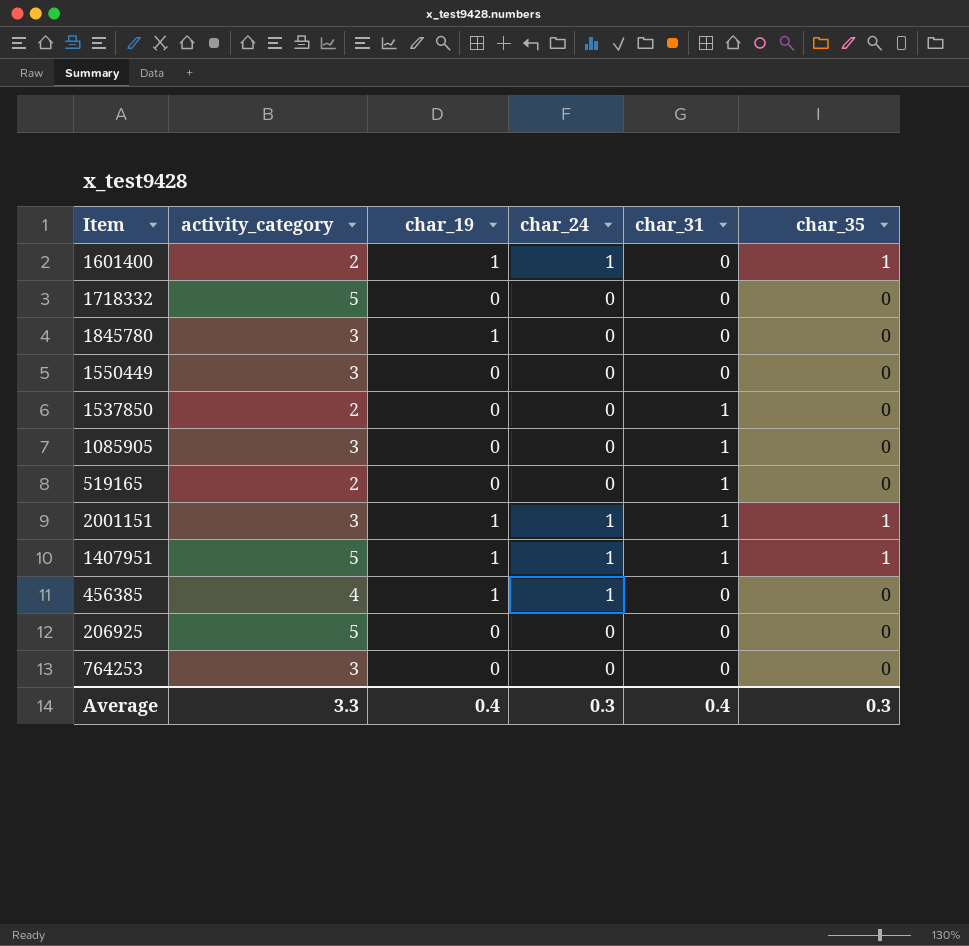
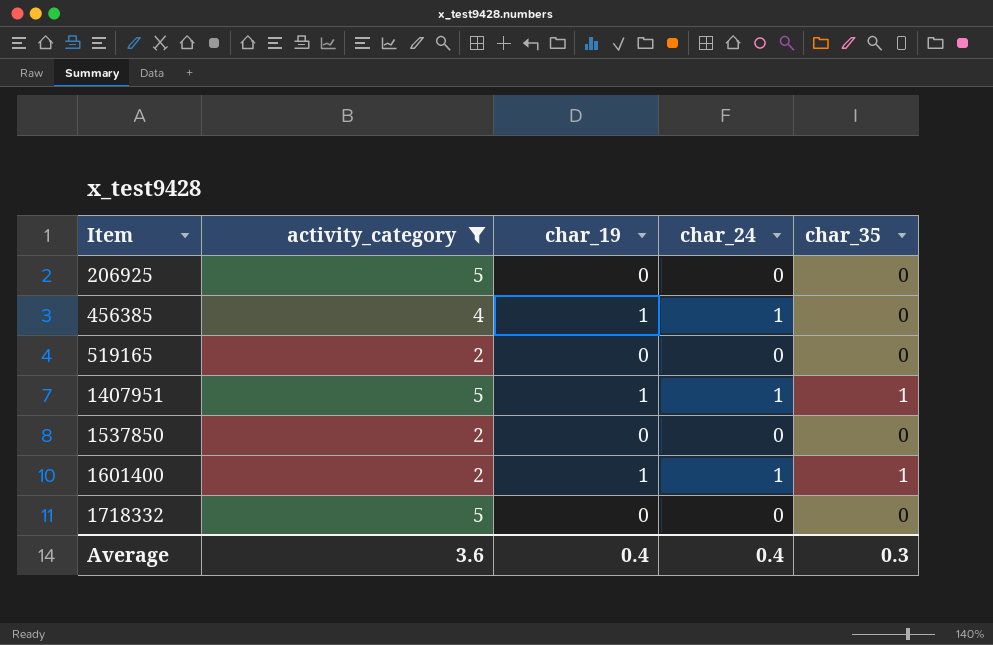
filter: none -> activity_category != 3
row order: none -> Item ascending
column char_31 | position: 5 -> none
Average | activity_category: 3.3 -> 3.6
Average | char_24: 0.3 -> 0.4

